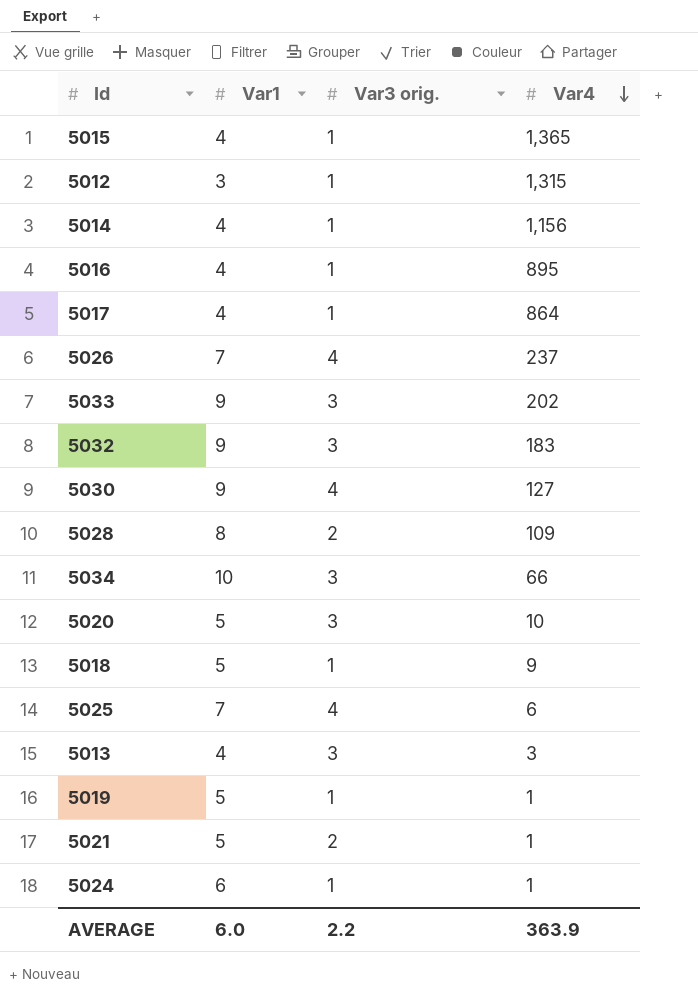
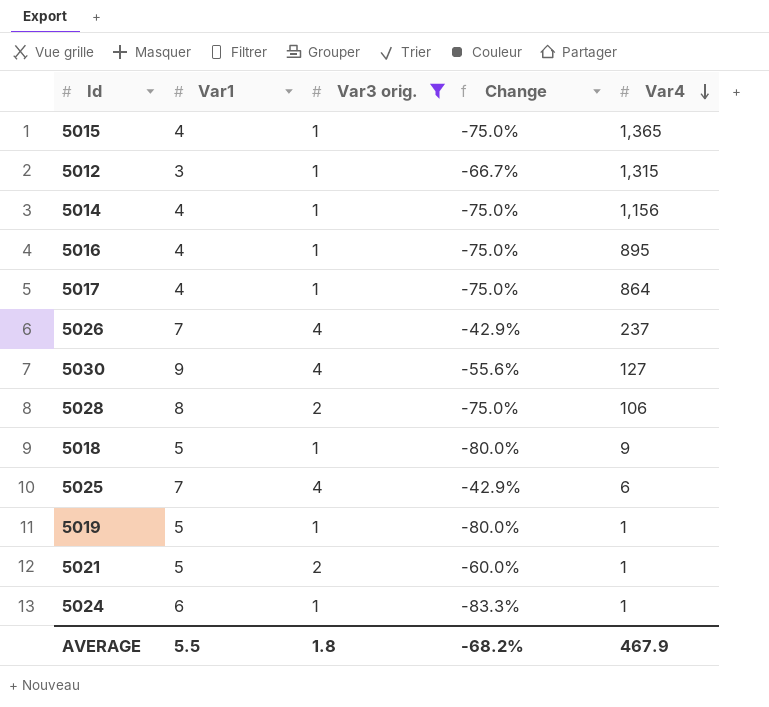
filter: none -> Var3 orig. != 3
column Change | formula: none -> ([Var3 orig.] - [Var1]) / [Var1]
5028 | Var4: 109 -> 106
AVERAGE | Var1: 6.0 -> 5.5
AVERAGE | Var3 orig.: 2.2 -> 1.8
AVERAGE | Var4: 363.9 -> 467.9

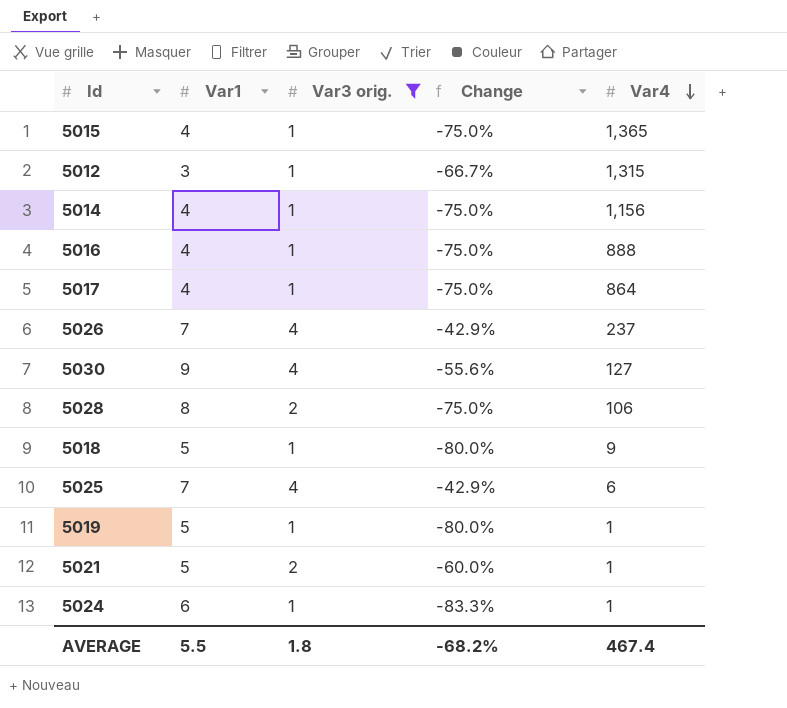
5016 | Var4: 895 -> 888
AVERAGE | Var4: 467.9 -> 467.4

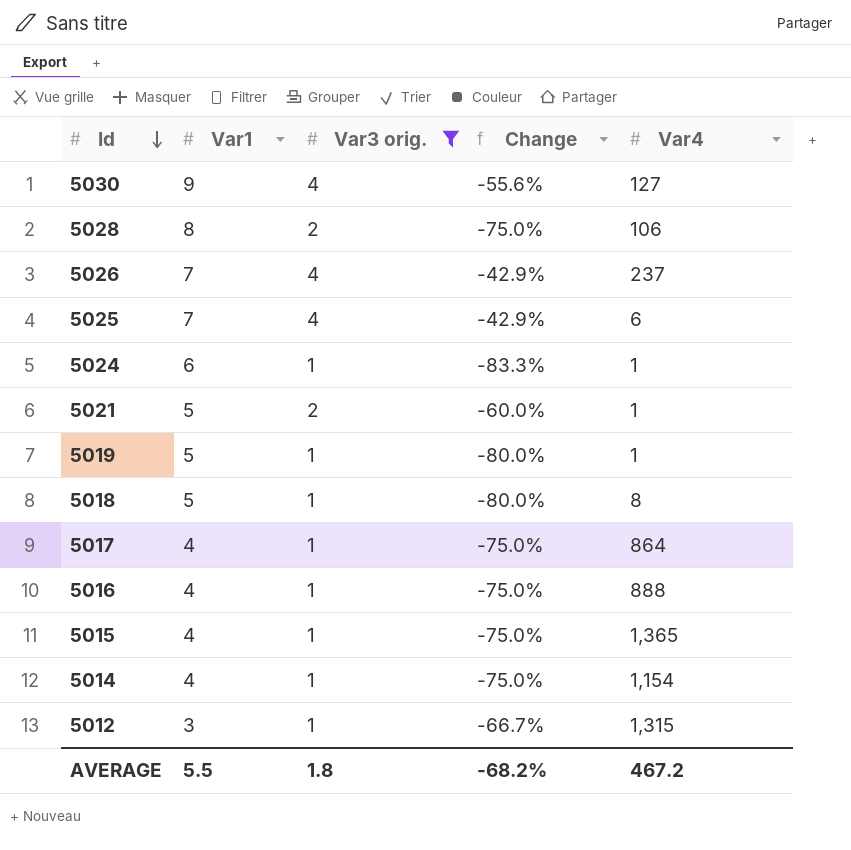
row order: Var4 descending -> Id descending
5018 | Var4: 9 -> 8
5014 | Var4: 1,156 -> 1,154
AVERAGE | Var4: 467.4 -> 467.2

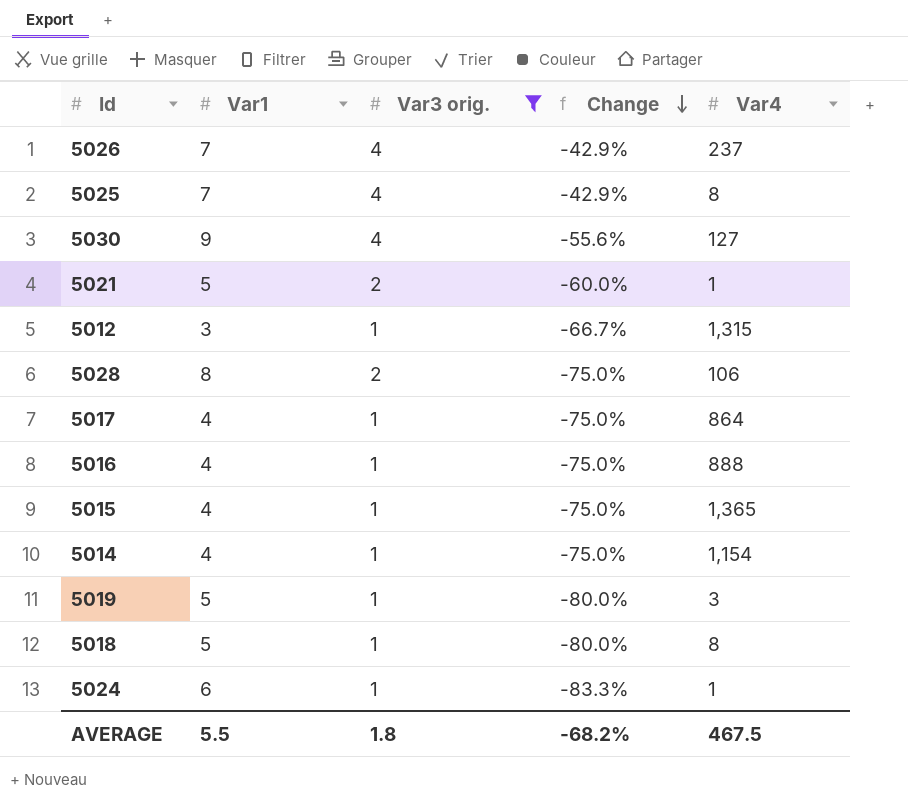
row order: Id descending -> Change descending
5025 | Var4: 6 -> 8
5019 | Var4: 1 -> 3
AVERAGE | Var4: 467.2 -> 467.5

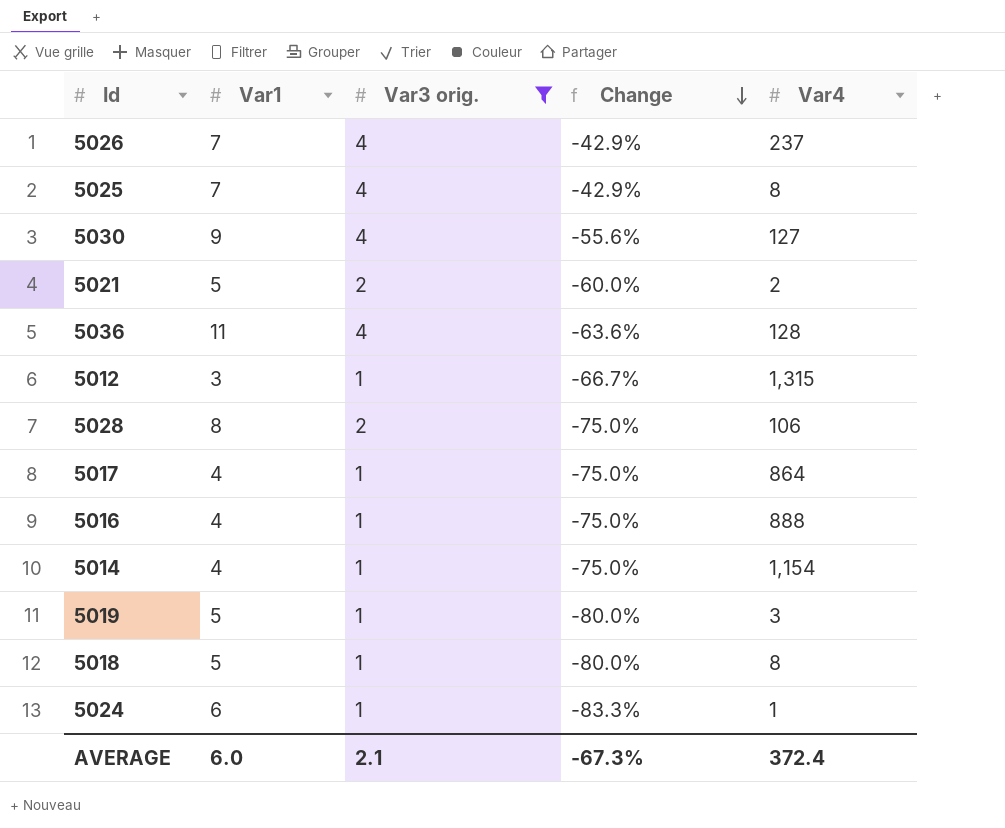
row 5015: 4 | 1 | -75.0% | 1,365 -> none
5021 | Var4: 1 -> 2
row 5036: none -> 11 | 4 | -63.6% | 128
AVERAGE | Var1: 5.5 -> 6.0
AVERAGE | Var3 orig.: 1.8 -> 2.1
AVERAGE | Change: -68.2% -> -67.3%
AVERAGE | Var4: 467.5 -> 372.4

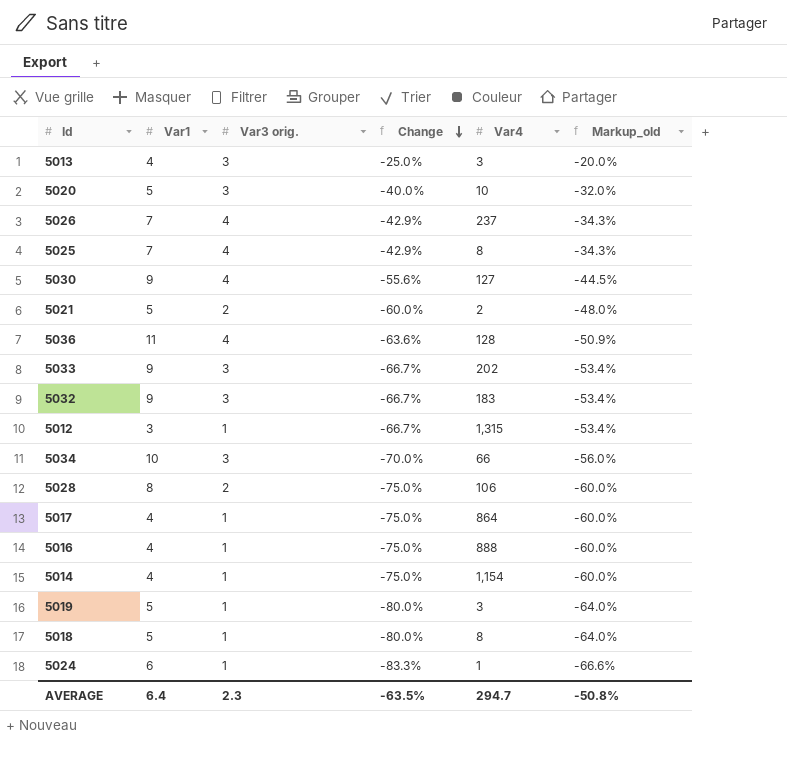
filter: Var3 orig. != 3 -> none
column Markup_old | formula: none -> [Change] * 0.8
AVERAGE | Var1: 6.0 -> 6.4
AVERAGE | Var3 orig.: 2.1 -> 2.3
AVERAGE | Change: -67.3% -> -63.5%
AVERAGE | Var4: 372.4 -> 294.7

